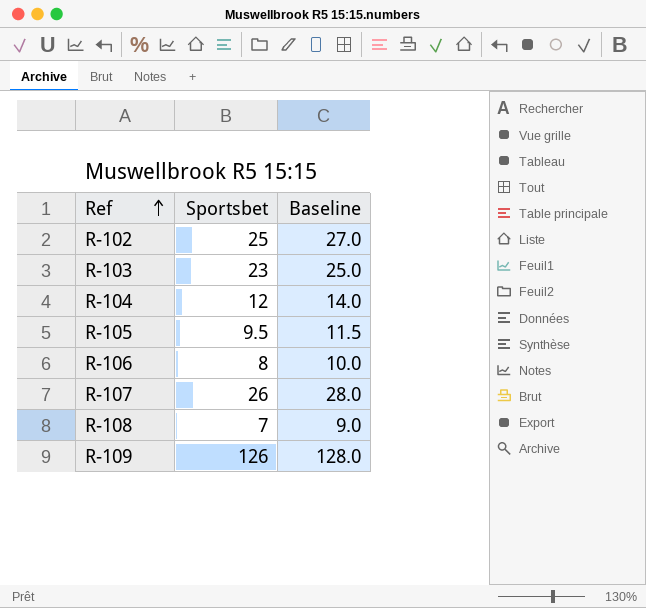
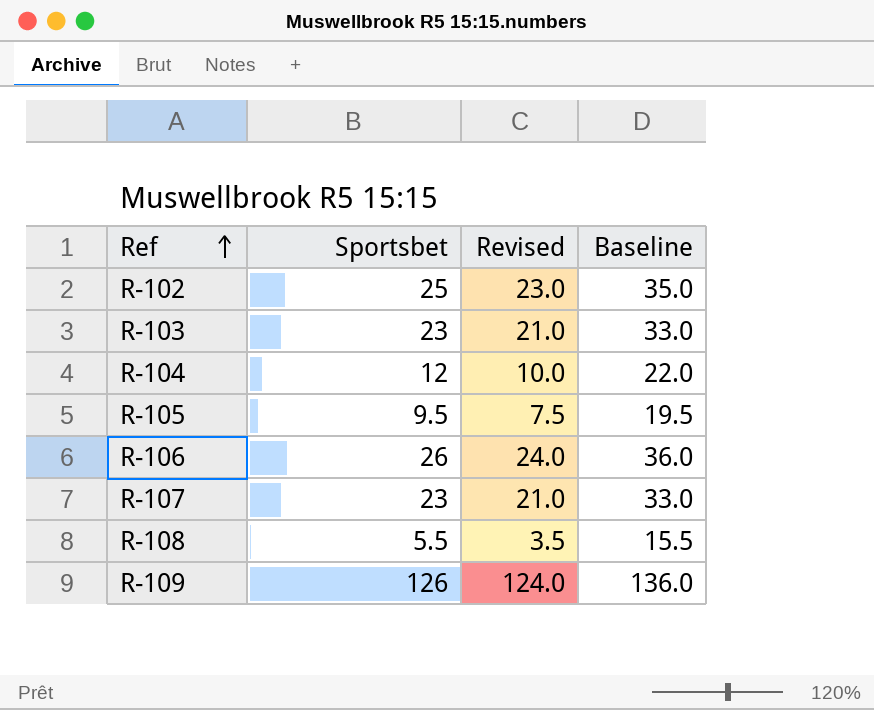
column Revised | formula: none -> [Sportsbet] - 2
column Baseline | formula: [Sportsbet] + 2 -> [Sportsbet] + 10
R-106 | Sportsbet: 8 -> 26
R-107 | Sportsbet: 26 -> 23
R-108 | Sportsbet: 7 -> 5.5

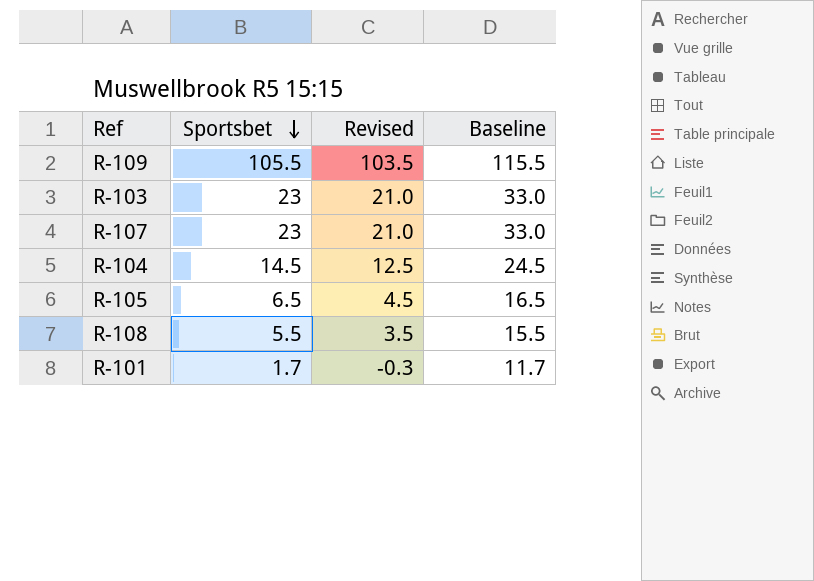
row order: Ref ascending -> Sportsbet descending
row R-102: 25 | 23.0 | 35.0 -> none
row R-106: 26 | 24.0 | 36.0 -> none
R-109 | Sportsbet: 126 -> 105.5
R-109 | Revised: 124.0 -> 103.5
R-109 | Baseline: 136.0 -> 115.5
R-104 | Sportsbet: 12 -> 14.5
R-104 | Revised: 10.0 -> 12.5
R-104 | Baseline: 22.0 -> 24.5
R-105 | Sportsbet: 9.5 -> 6.5
R-105 | Revised: 7.5 -> 4.5
R-105 | Baseline: 19.5 -> 16.5
row R-101: none -> 1.7 | -0.3 | 11.7

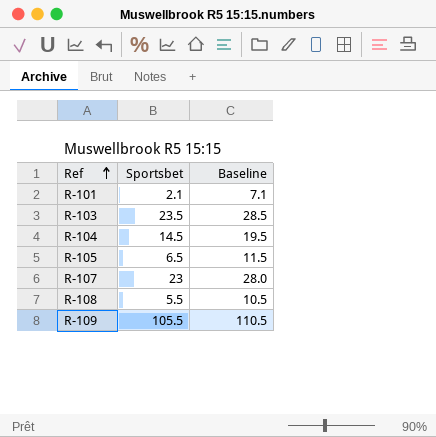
row order: Sportsbet descending -> Ref ascending
column Revised | formula: [Sportsbet] - 2 -> none
column Baseline | formula: [Sportsbet] + 10 -> [Sportsbet] + 5
R-101 | Sportsbet: 1.7 -> 2.1
R-103 | Sportsbet: 23 -> 23.5

